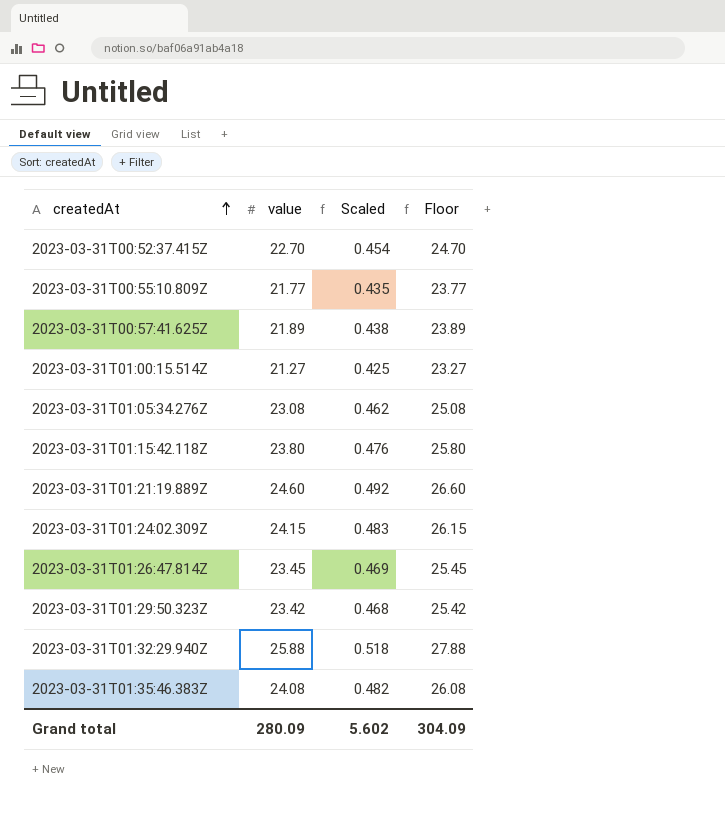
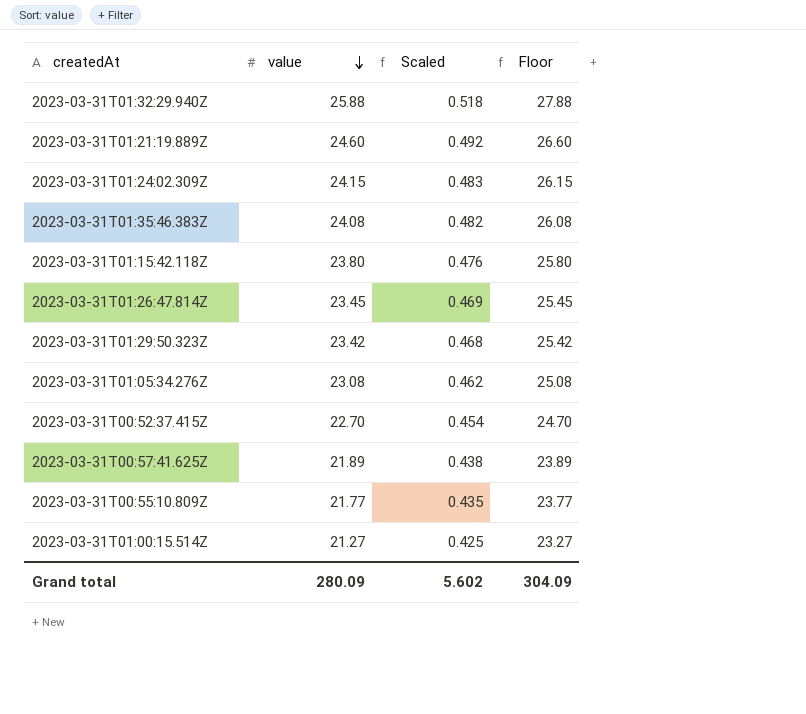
row order: createdAt ascending -> value descending

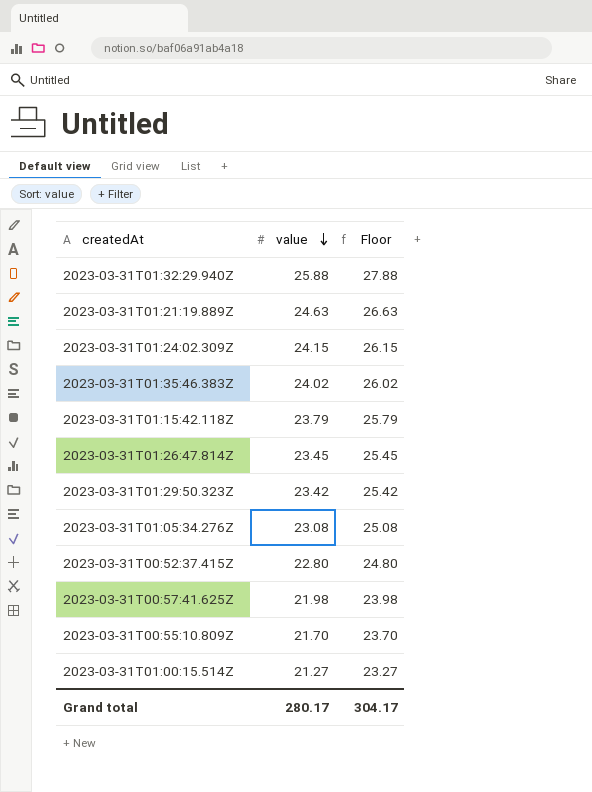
column Scaled | formula: [value] * 0.02 -> none
2023-03-31T01:21:19.889Z | value: 24.60 -> 24.63
2023-03-31T01:21:19.889Z | Floor: 26.60 -> 26.63
2023-03-31T01:35:46.383Z | value: 24.08 -> 24.02
2023-03-31T01:35:46.383Z | Floor: 26.08 -> 26.02
2023-03-31T01:15:42.118Z | value: 23.80 -> 23.79
2023-03-31T01:15:42.118Z | Floor: 25.80 -> 25.79
2023-03-31T00:52:37.415Z | value: 22.70 -> 22.80
2023-03-31T00:52:37.415Z | Floor: 24.70 -> 24.80
2023-03-31T00:57:41.625Z | value: 21.89 -> 21.98
2023-03-31T00:57:41.625Z | Floor: 23.89 -> 23.98
2023-03-31T00:55:10.809Z | value: 21.77 -> 21.70
2023-03-31T00:55:10.809Z | Floor: 23.77 -> 23.70
Grand total | value: 280.09 -> 280.17
Grand total | Floor: 304.09 -> 304.17

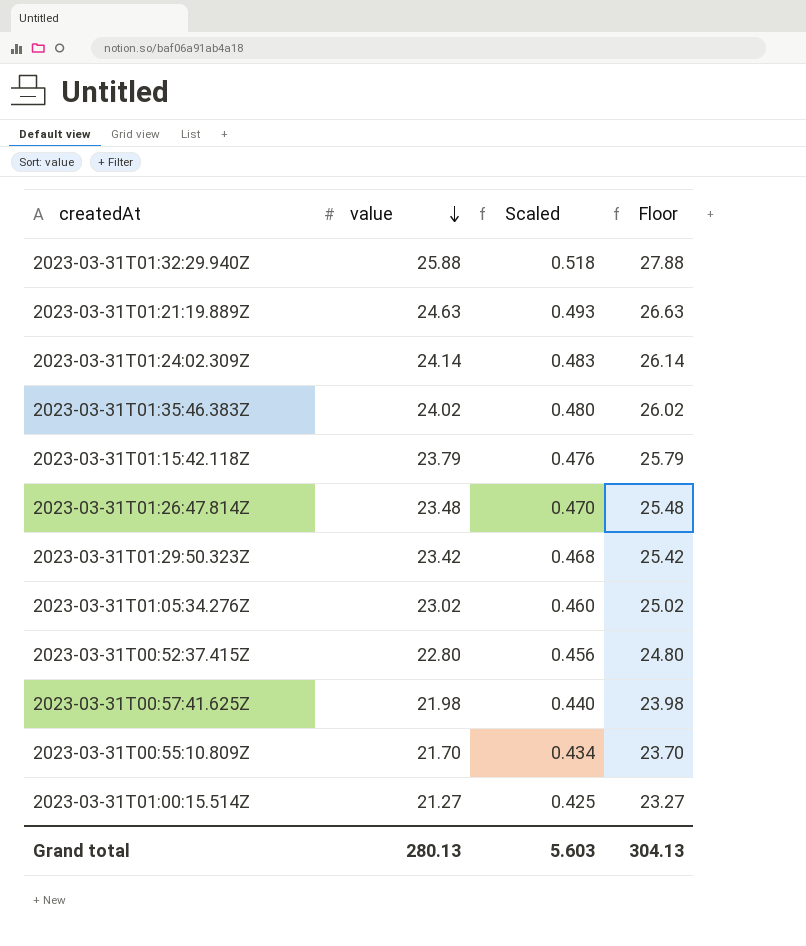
column Scaled | formula: none -> [value] * 0.02
2023-03-31T01:24:02.309Z | value: 24.15 -> 24.14
2023-03-31T01:24:02.309Z | Floor: 26.15 -> 26.14
2023-03-31T01:26:47.814Z | value: 23.45 -> 23.48
2023-03-31T01:26:47.814Z | Floor: 25.45 -> 25.48
2023-03-31T01:05:34.276Z | value: 23.08 -> 23.02
2023-03-31T01:05:34.276Z | Floor: 25.08 -> 25.02
Grand total | value: 280.17 -> 280.13
Grand total | Floor: 304.17 -> 304.13

